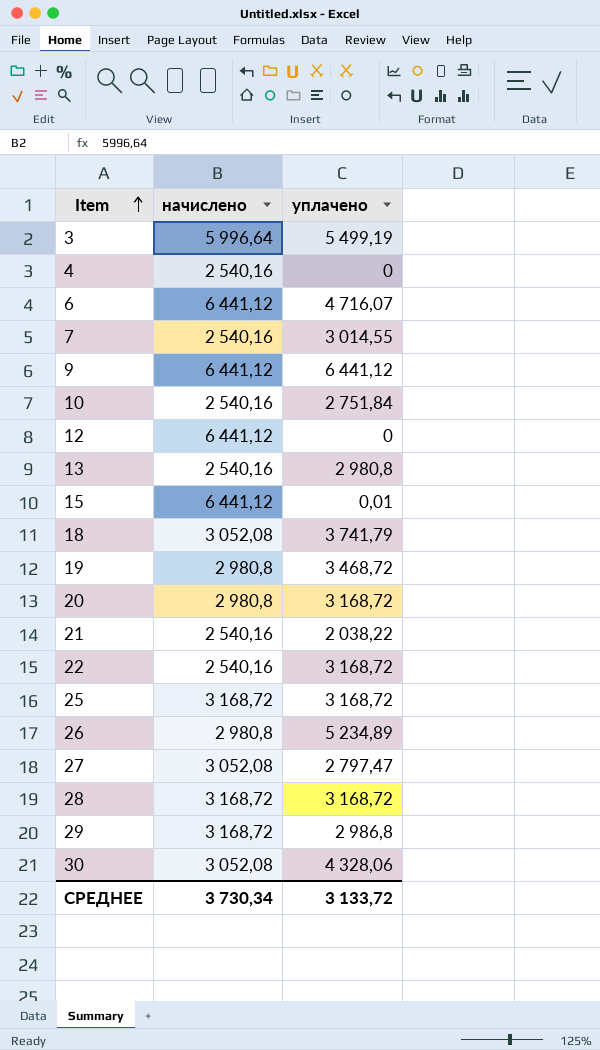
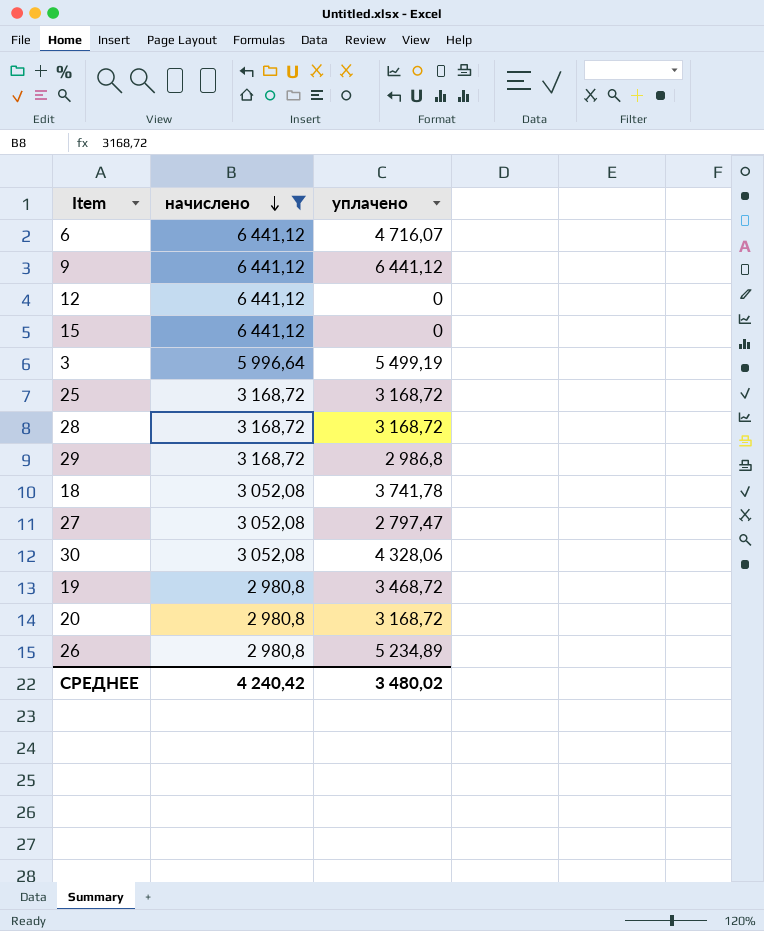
filter: none -> начислено != 2 540,16
row order: Item ascending -> начислено descending
15 | уплачено: 0,01 -> 0
18 | уплачено: 3 741,79 -> 3 741,78
СРЕДНЕЕ | начислено: 3 730,34 -> 4 240,42
СРЕДНЕЕ | уплачено: 3 133,72 -> 3 480,02

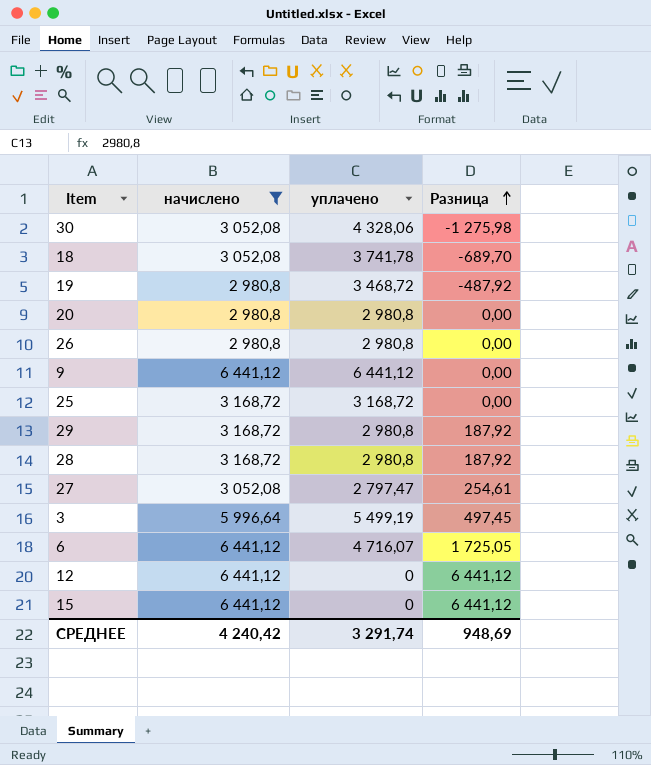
row order: начислено descending -> Разница ascending
column Разница | formula: none -> [начислено] - [уплачено]
20 | уплачено: 3 168,72 -> 2 980,8
26 | уплачено: 5 234,89 -> 2 980,8
29 | уплачено: 2 986,8 -> 2 980,8
28 | уплачено: 3 168,72 -> 2 980,8
СРЕДНЕЕ | уплачено: 3 480,02 -> 3 291,74

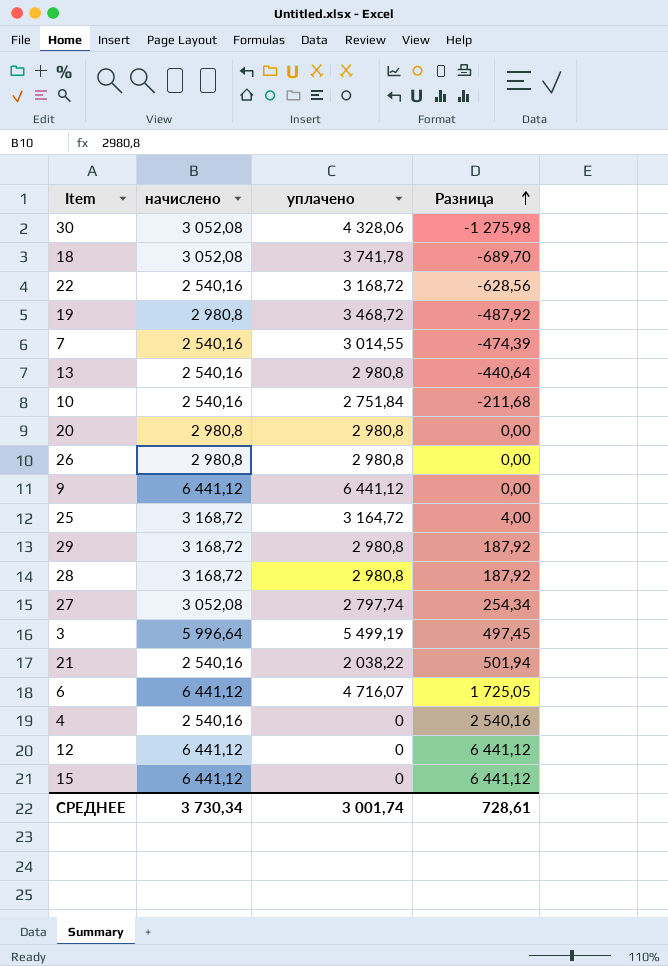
filter: начислено != 2 540,16 -> none
25 | уплачено: 3 168,72 -> 3 164,72
25 | Разница: 0,00 -> 4,00
27 | уплачено: 2 797,47 -> 2 797,74
27 | Разница: 254,61 -> 254,34
СРЕДНЕЕ | начислено: 4 240,42 -> 3 730,34
СРЕДНЕЕ | уплачено: 3 291,74 -> 3 001,74
СРЕДНЕЕ | Разница: 948,69 -> 728,61

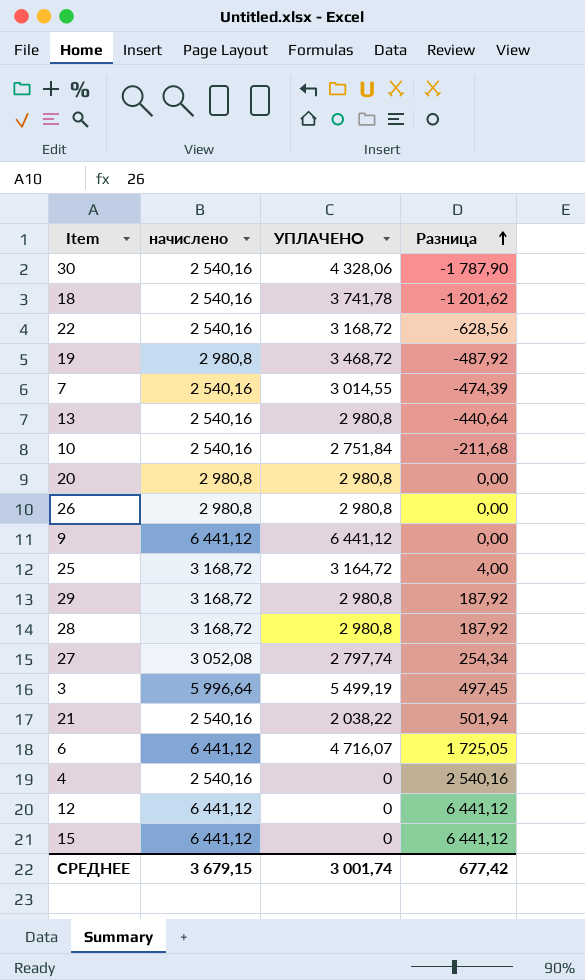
column name: уплачено -> УПЛАЧЕНО
30 | начислено: 3 052,08 -> 2 540,16
30 | Разница: -1 275,98 -> -1 787,90
18 | начислено: 3 052,08 -> 2 540,16
18 | Разница: -689,70 -> -1 201,62
СРЕДНЕЕ | начислено: 3 730,34 -> 3 679,15
СРЕДНЕЕ | Разница: 728,61 -> 677,42

